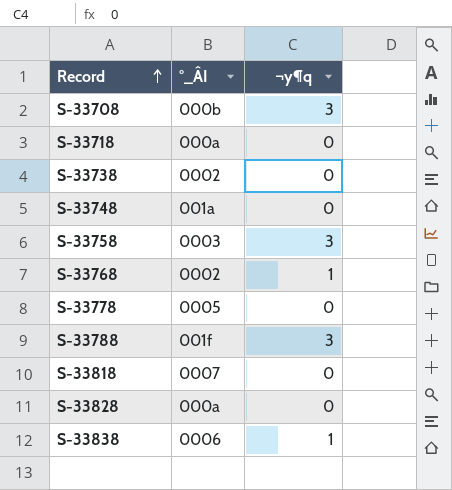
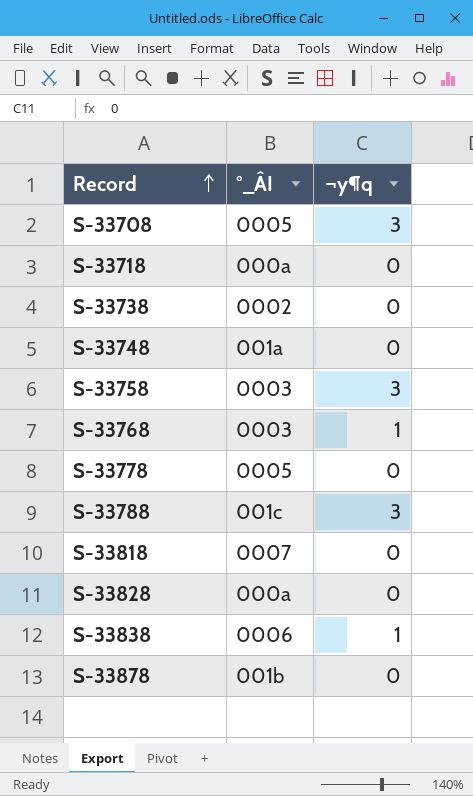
S-33708 | °_ÂI: 000b -> 0005
S-33768 | °_ÂI: 0002 -> 0003
S-33788 | °_ÂI: 001f -> 001c
row S-33878: none -> 001b | 0

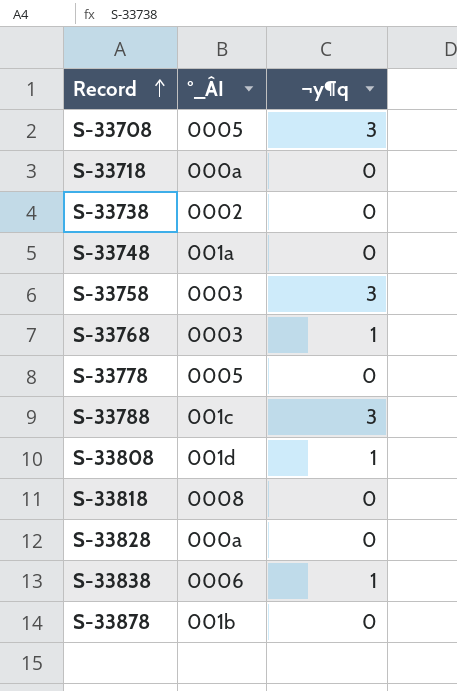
row S-33808: none -> 001d | 1
S-33818 | °_ÂI: 0007 -> 0008

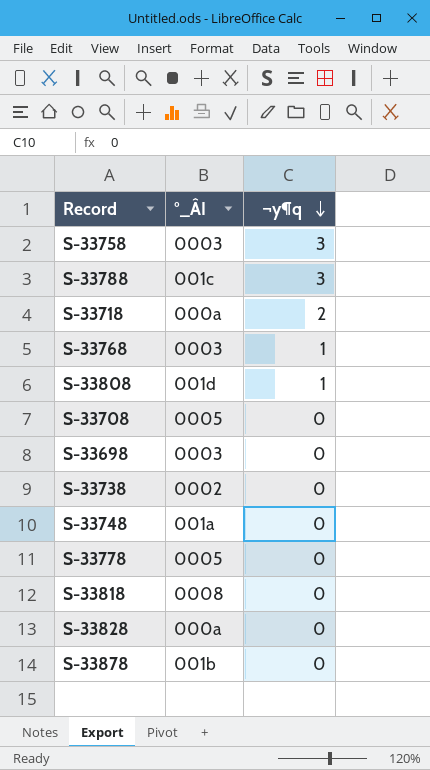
row order: Record ascending -> ¬y¶q descending
row S-33838: 0006 | 1 -> none
S-33718 | ¬y¶q: 0 -> 2
S-33708 | ¬y¶q: 3 -> 0
row S-33698: none -> 0003 | 0

